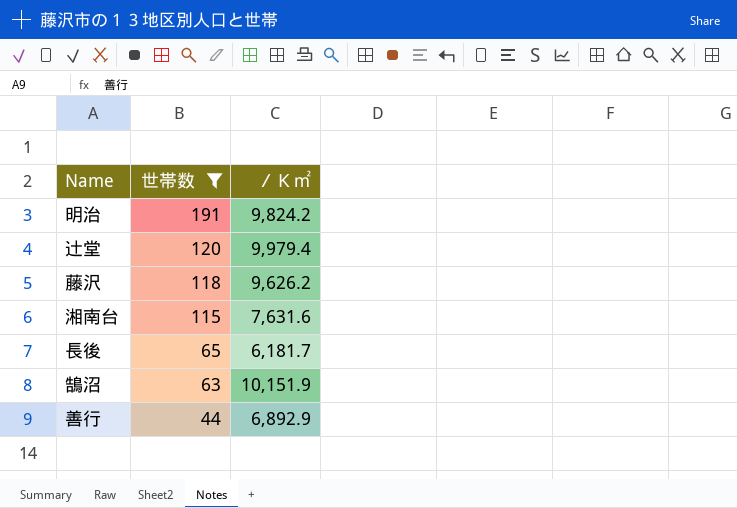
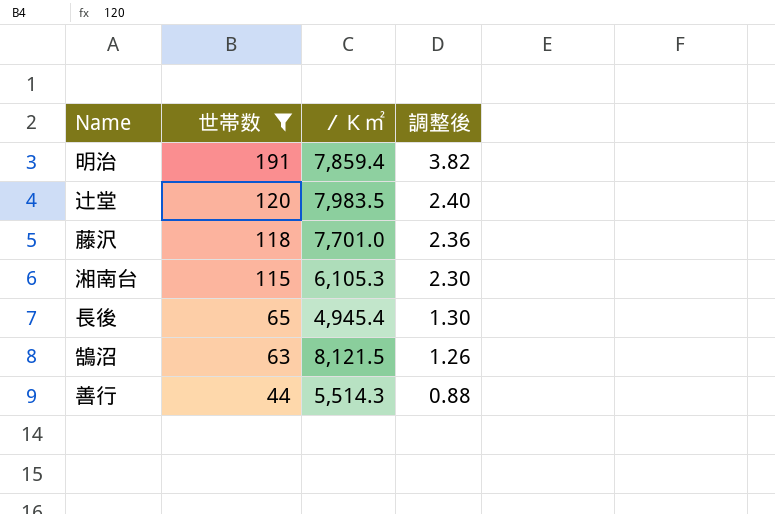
column 調整後 | formula: none -> [世帯数] * 0.02
明治 | ／Ｋ㎡: 9,824.2 -> 7,859.4
辻堂 | ／Ｋ㎡: 9,979.4 -> 7,983.5
藤沢 | ／Ｋ㎡: 9,626.2 -> 7,701.0
湘南台 | ／Ｋ㎡: 7,631.6 -> 6,105.3
長後 | ／Ｋ㎡: 6,181.7 -> 4,945.4
鵠沼 | ／Ｋ㎡: 10,151.9 -> 8,121.5
善行 | ／Ｋ㎡: 6,892.9 -> 5,514.3

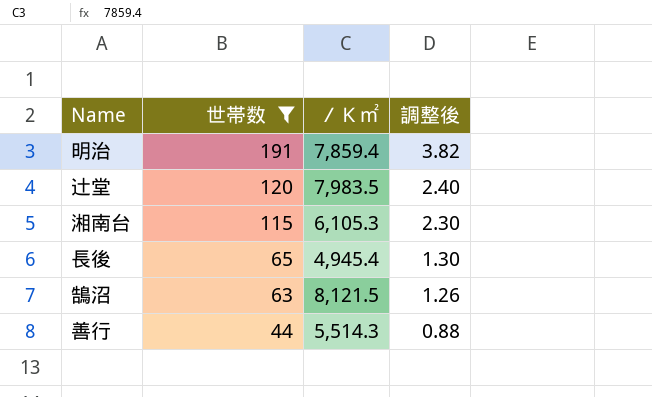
row 藤沢: 118 | 7,701.0 | 2.36 -> none

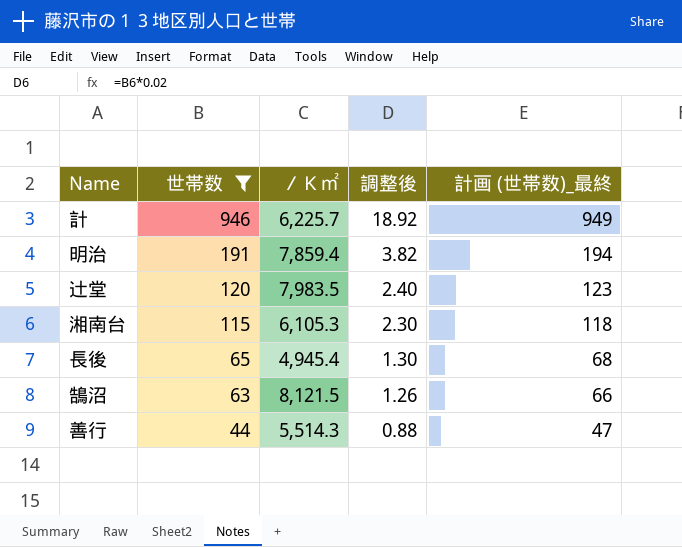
column 計画 (世帯数)_最終 | formula: none -> [世帯数] + 3
row 計: none -> 946 | 6,225.7 | 18.92 | 949

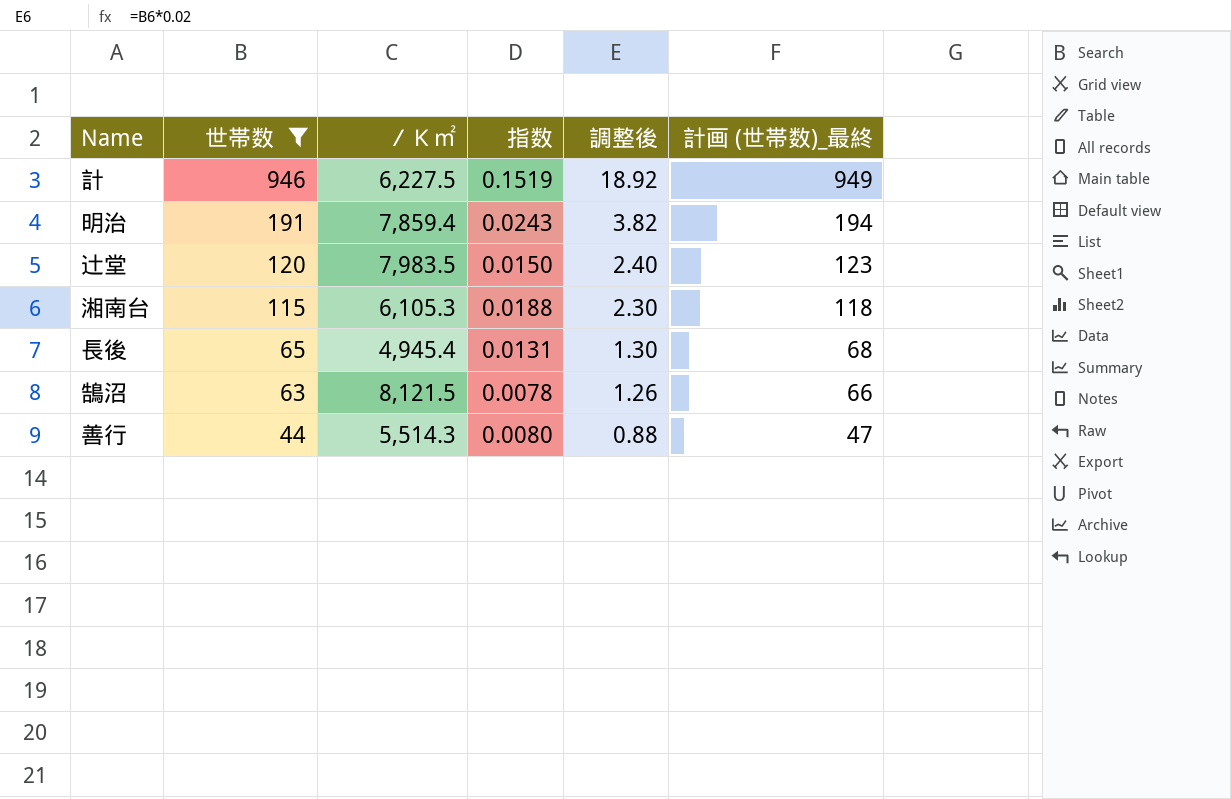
column 指数 | formula: none -> [世帯数] / [／Ｋ㎡]
計 | ／Ｋ㎡: 6,225.7 -> 6,227.5

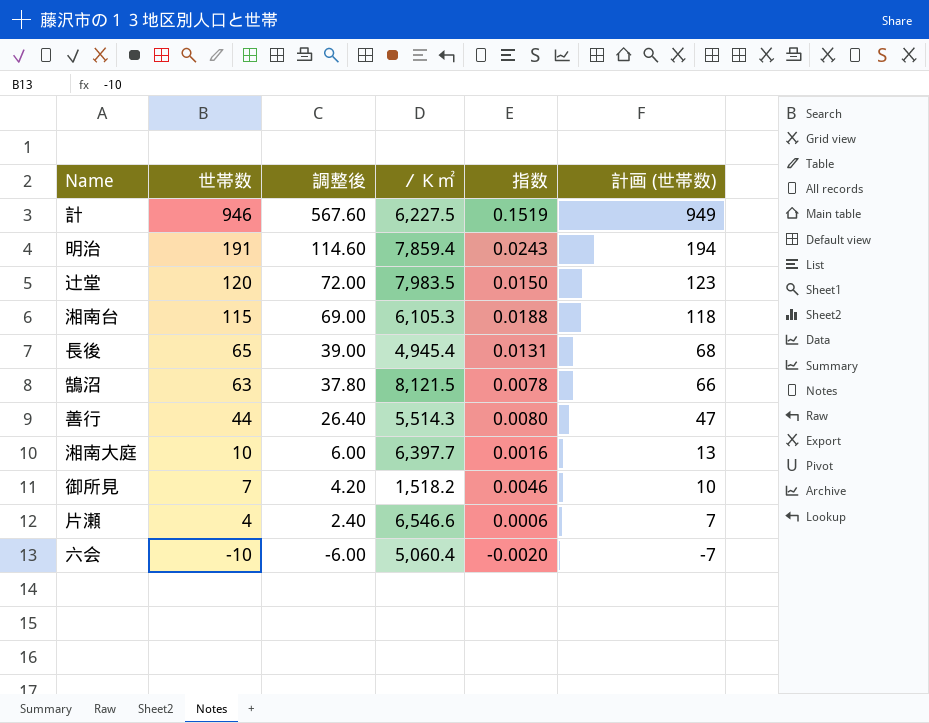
filter: 世帯数 >= 44 -> none
column 調整後 | formula: [世帯数] * 0.02 -> [世帯数] * 0.6
column 調整後 | position: 5 -> 3
column name: 計画 (世帯数)_最終 -> 計画 (世帯数)

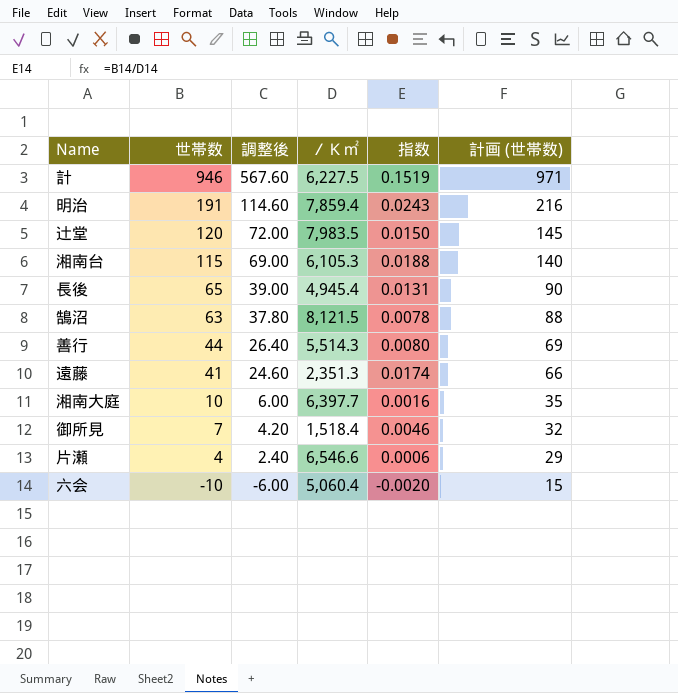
column 計画 (世帯数) | formula: [世帯数] + 3 -> [世帯数] + 25
row 遠藤: none -> 41 | 24.60 | 2,351.3 | 0.0174 | 66
御所見 | ／Ｋ㎡: 1,518.2 -> 1,518.4

